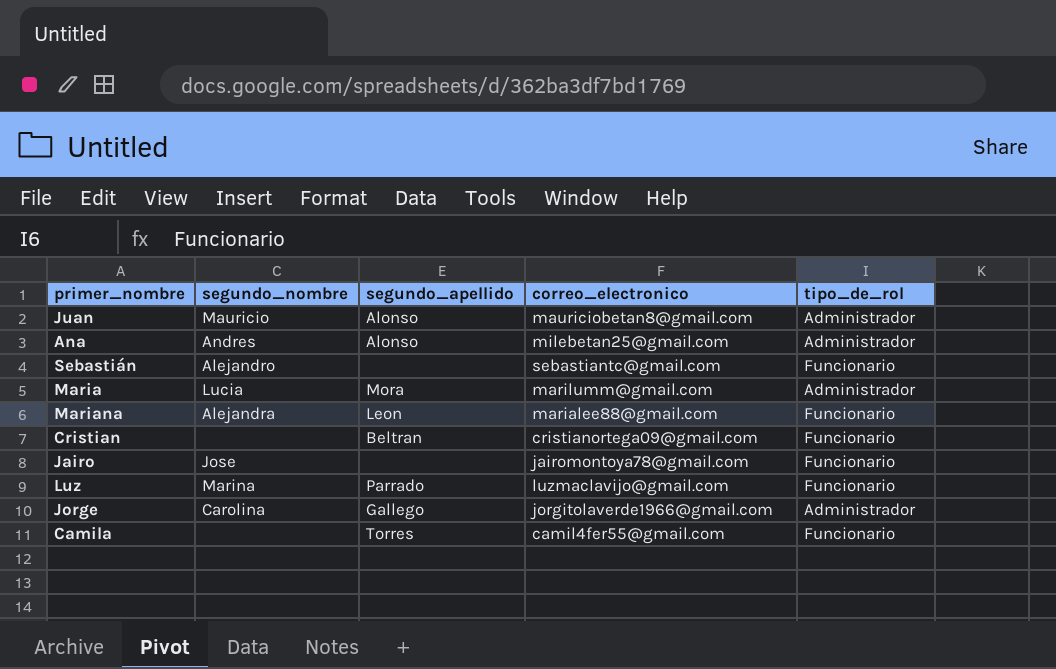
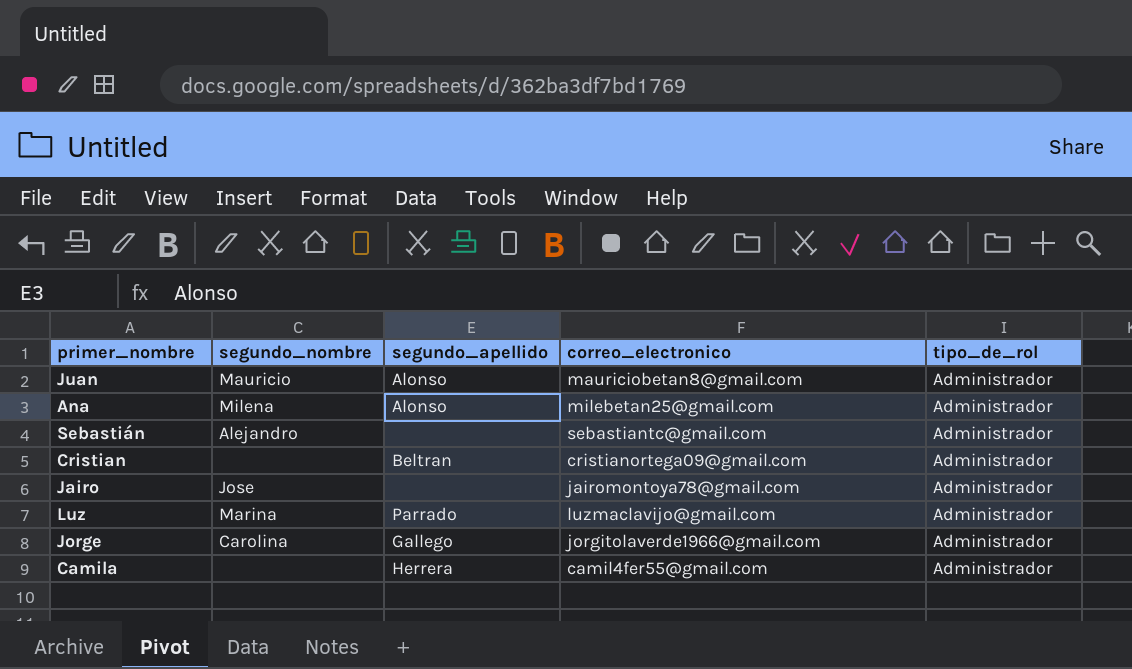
row Maria: Lucia | Mora | marilumm@gmail.com | Administrador -> none
row Mariana: Alejandra | Leon | marialee88@gmail.com | Funcionario -> none
Ana | segundo_nombre: Andres -> Milena
Sebastián | tipo_de_rol: Funcionario -> Administrador
Cristian | tipo_de_rol: Funcionario -> Administrador
Jairo | tipo_de_rol: Funcionario -> Administrador
Luz | tipo_de_rol: Funcionario -> Administrador
Camila | segundo_apellido: Torres -> Herrera
Camila | tipo_de_rol: Funcionario -> Administrador

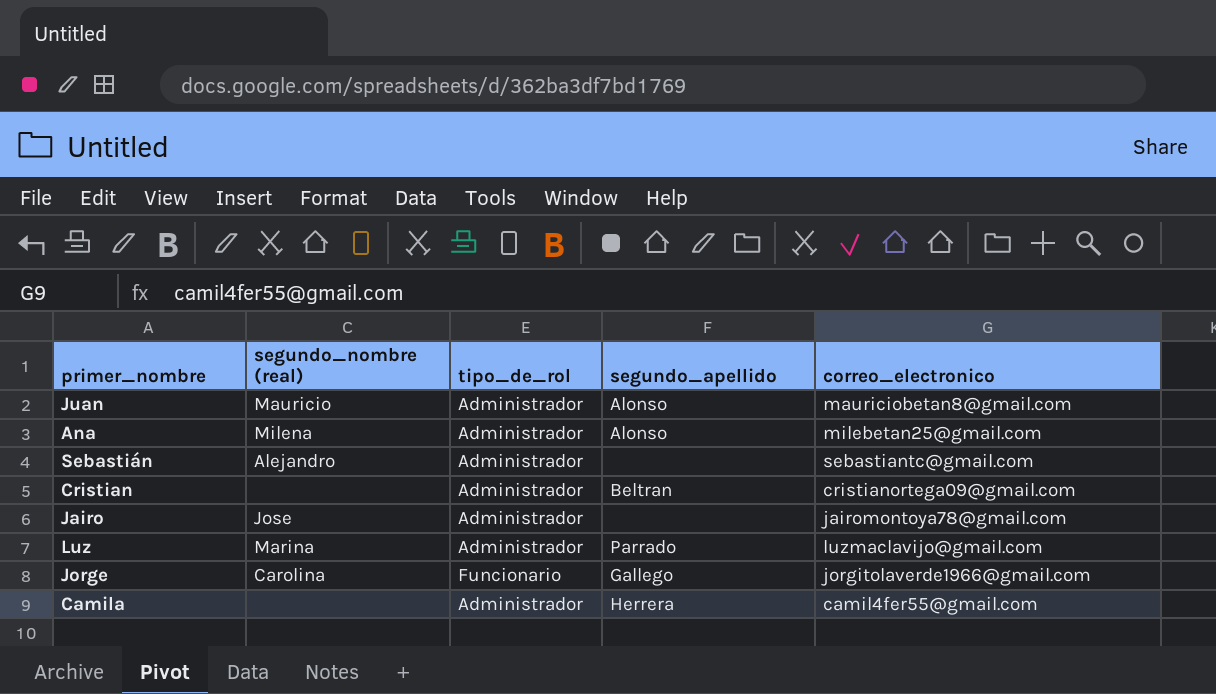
column name: segundo_nombre -> segundo_nombre (real)
column tipo_de_rol | position: 5 -> 3
Jorge | tipo_de_rol: Administrador -> Funcionario

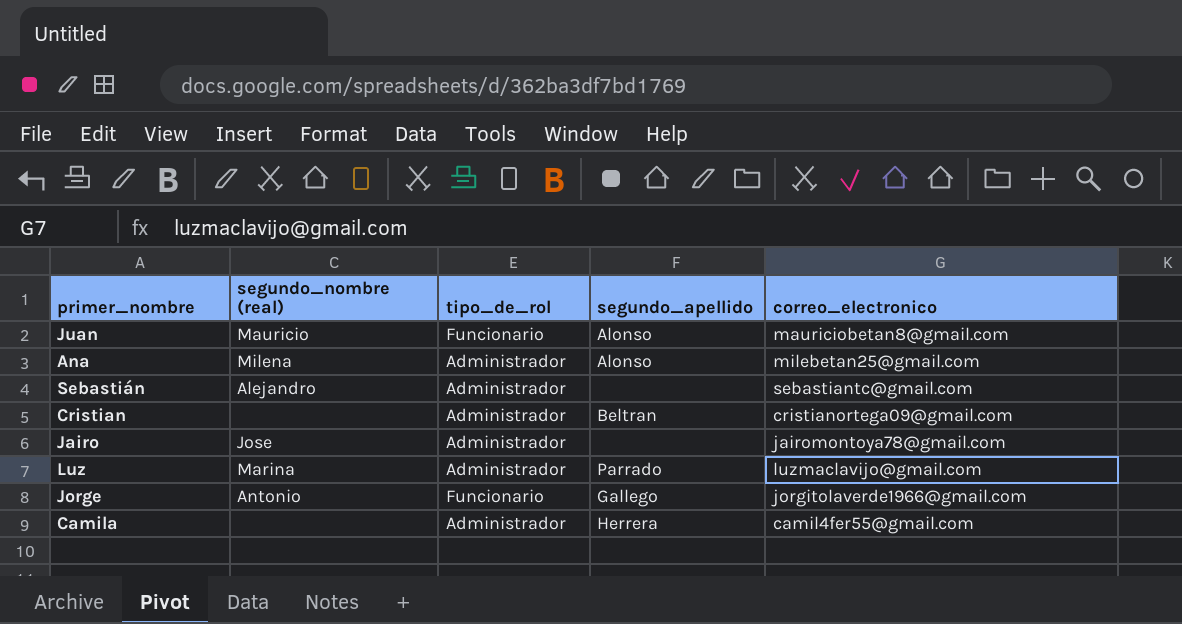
Juan | tipo_de_rol: Administrador -> Funcionario
Jorge | segundo_nombre (real): Carolina -> Antonio

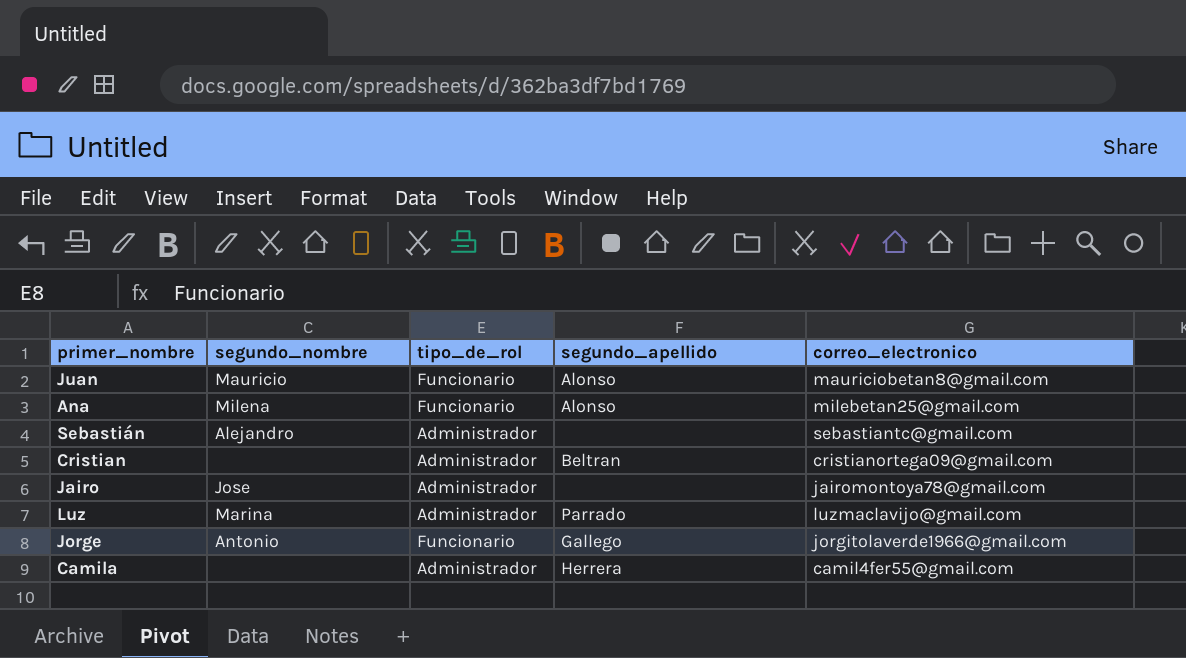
column name: segundo_nombre (real) -> segundo_nombre
Ana | tipo_de_rol: Administrador -> Funcionario

